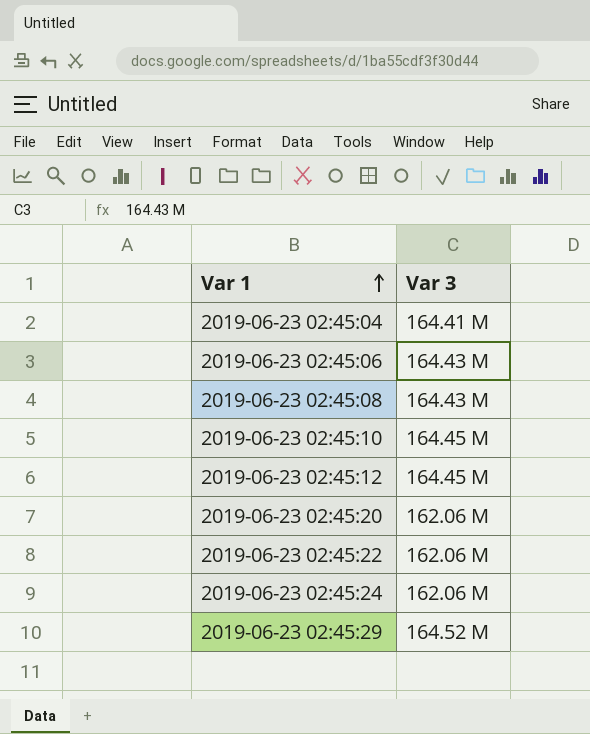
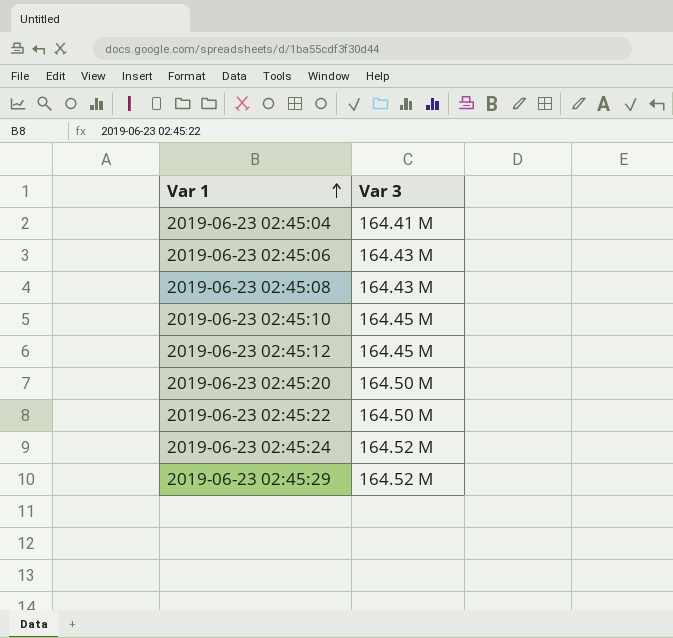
2019-06-23 02:45:20 | Var 3: 162.06 M -> 164.50 M
2019-06-23 02:45:22 | Var 3: 162.06 M -> 164.50 M
2019-06-23 02:45:24 | Var 3: 162.06 M -> 164.52 M

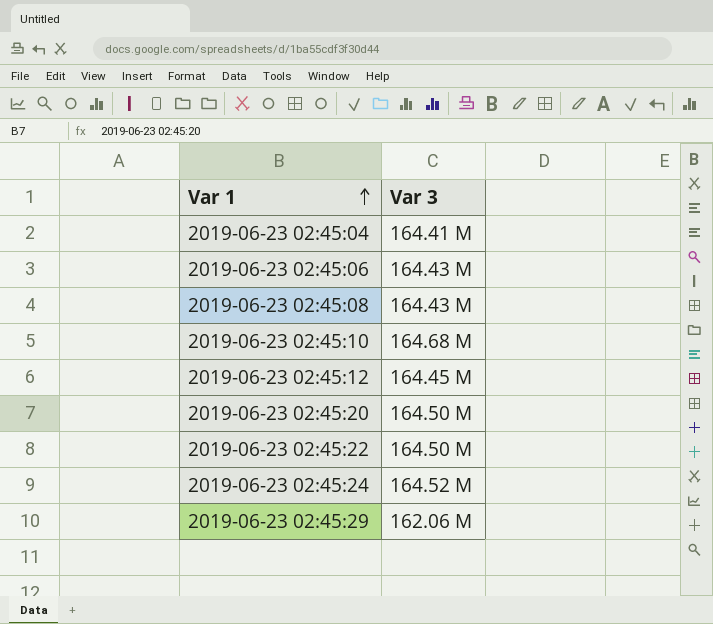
2019-06-23 02:45:10 | Var 3: 164.45 M -> 164.68 M
2019-06-23 02:45:29 | Var 3: 164.52 M -> 162.06 M

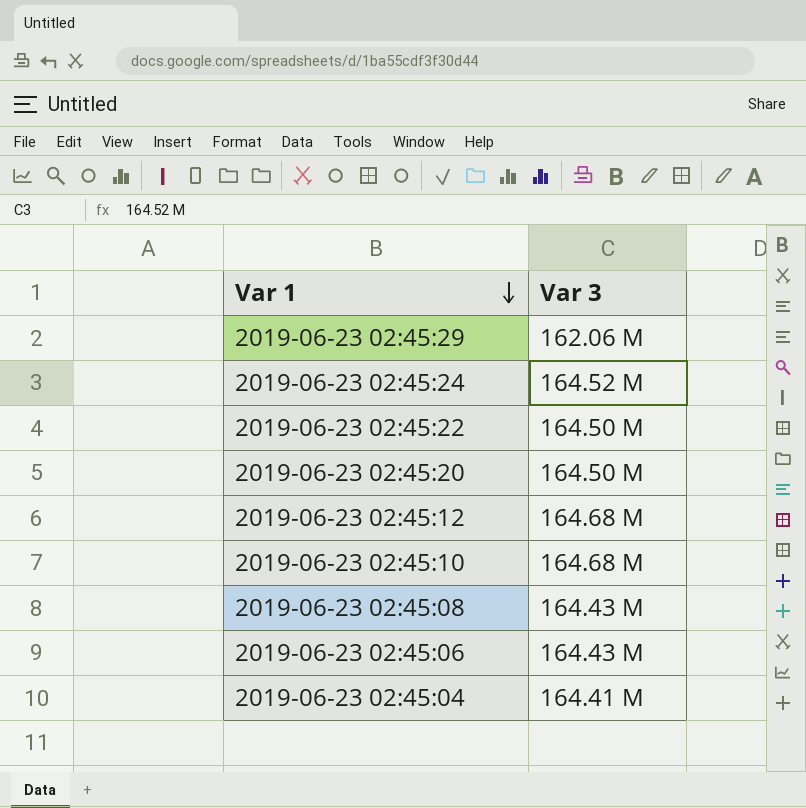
row order: Var 1 ascending -> Var 1 descending
2019-06-23 02:45:12 | Var 3: 164.45 M -> 164.68 M

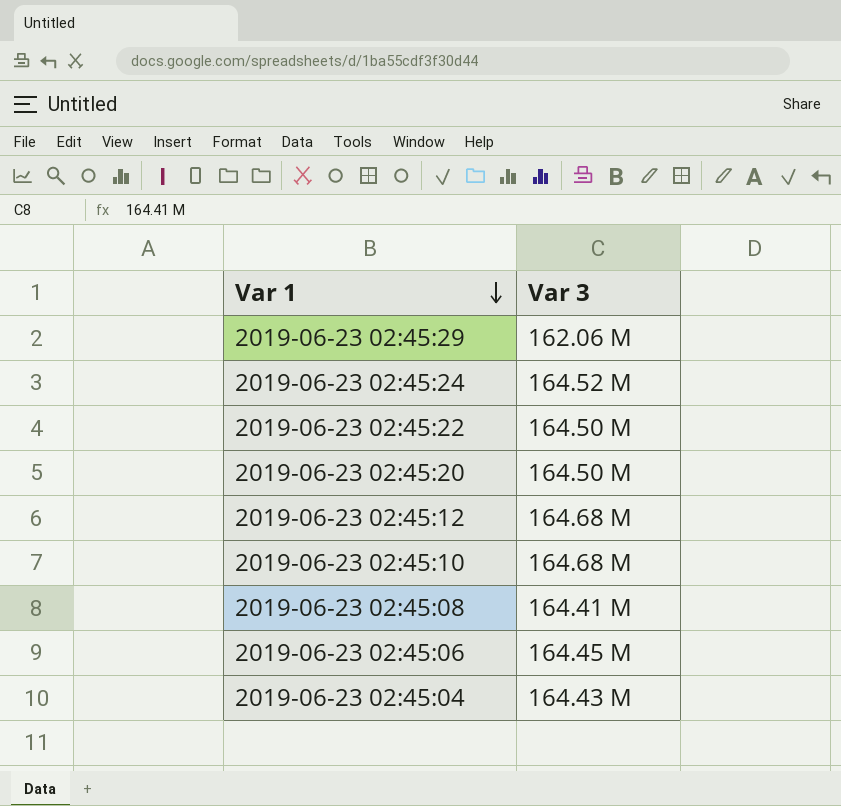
2019-06-23 02:45:08 | Var 3: 164.43 M -> 164.41 M
2019-06-23 02:45:06 | Var 3: 164.43 M -> 164.45 M
2019-06-23 02:45:04 | Var 3: 164.41 M -> 164.43 M

